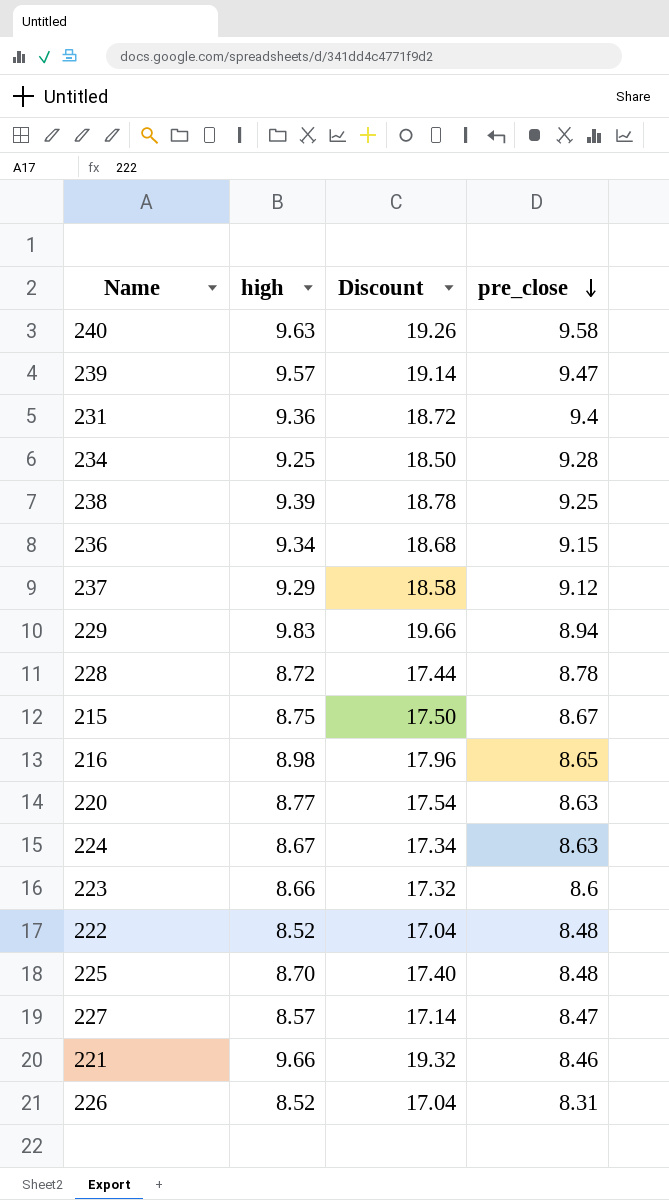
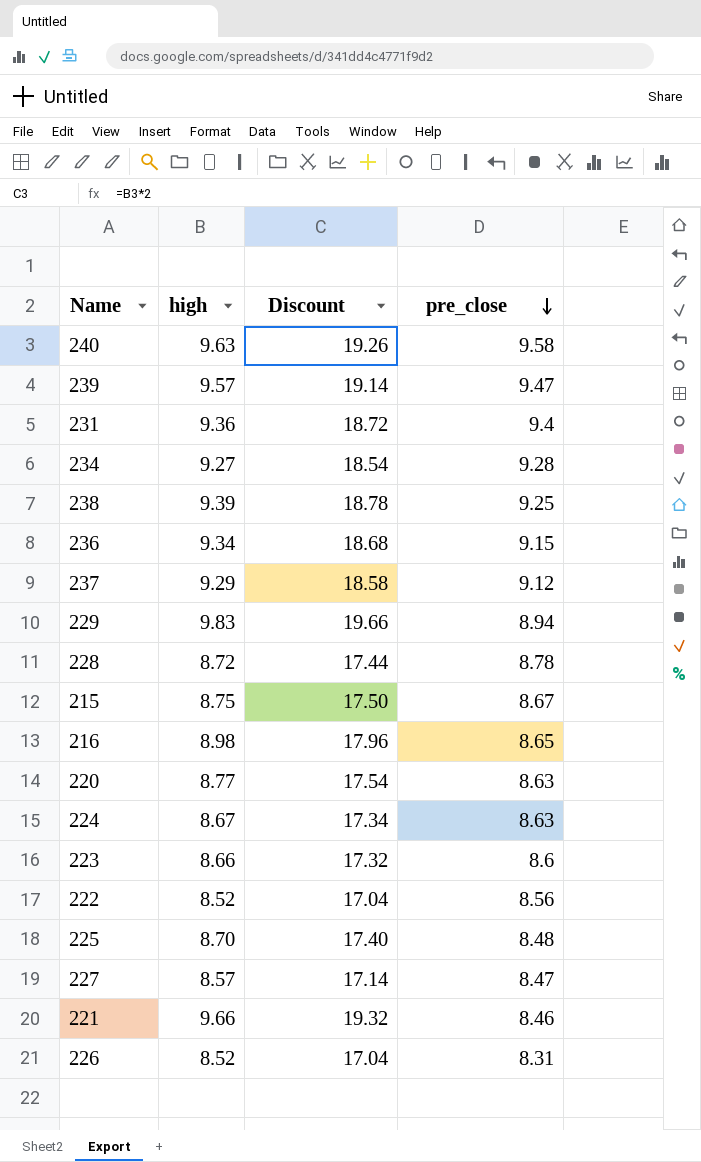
234 | high: 9.25 -> 9.27
234 | Discount: 18.50 -> 18.54
222 | pre_close: 8.48 -> 8.56

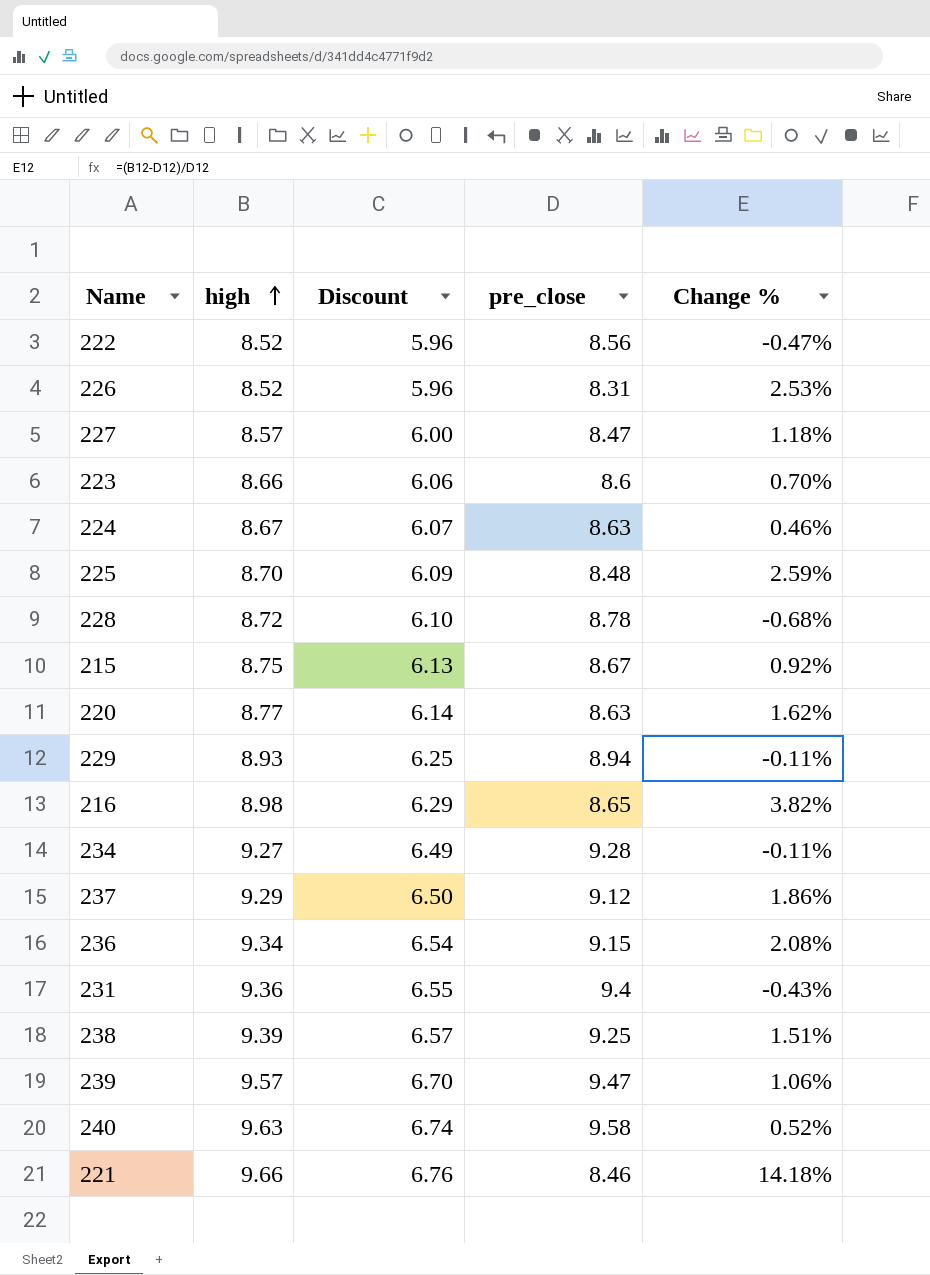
row order: pre_close descending -> high ascending
column Discount | formula: [high] * 2 -> [high] * 0.7
column Change % | formula: none -> ([high] - [pre_close]) / [pre_close]
229 | high: 9.83 -> 8.93

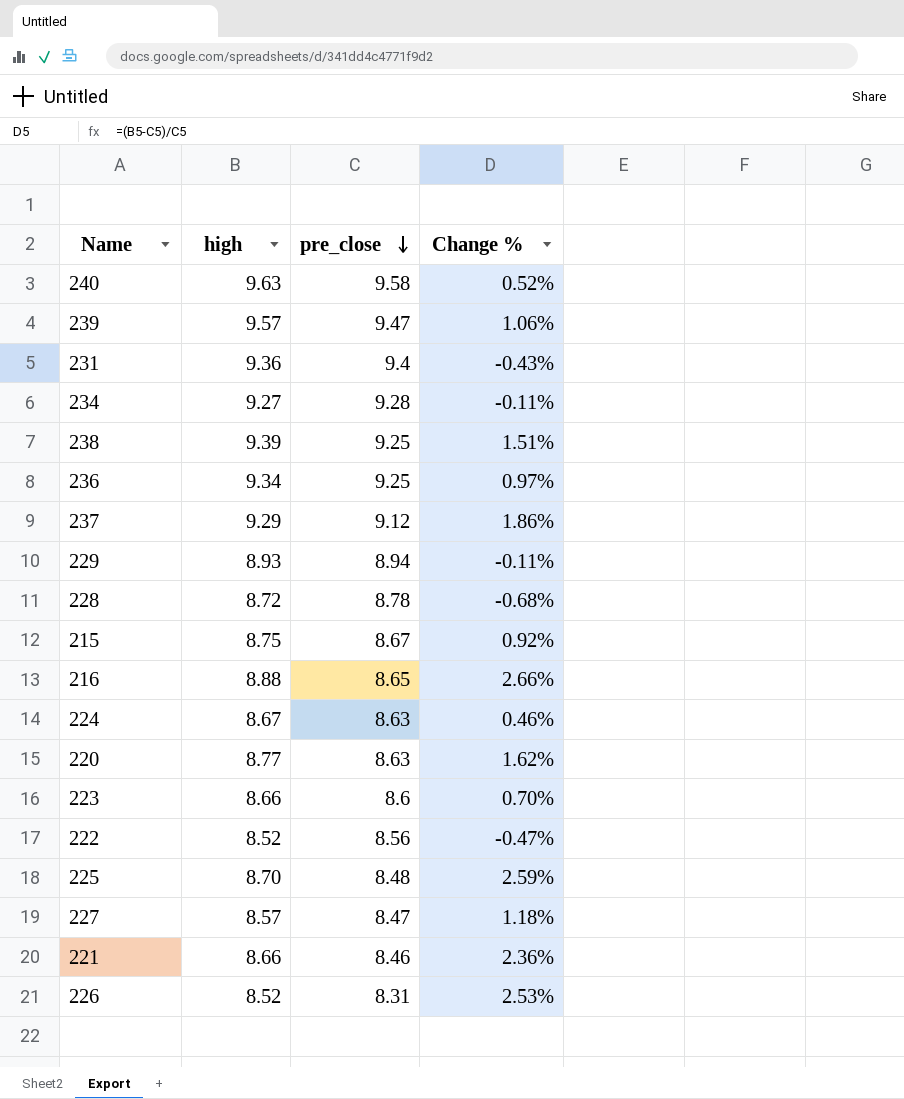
row order: high ascending -> pre_close descending
column Discount | formula: [high] * 0.7 -> none
236 | pre_close: 9.15 -> 9.25
236 | Change %: 2.08% -> 0.97%
216 | high: 8.98 -> 8.88
216 | Change %: 3.82% -> 2.66%
221 | high: 9.66 -> 8.66
221 | Change %: 14.18% -> 2.36%

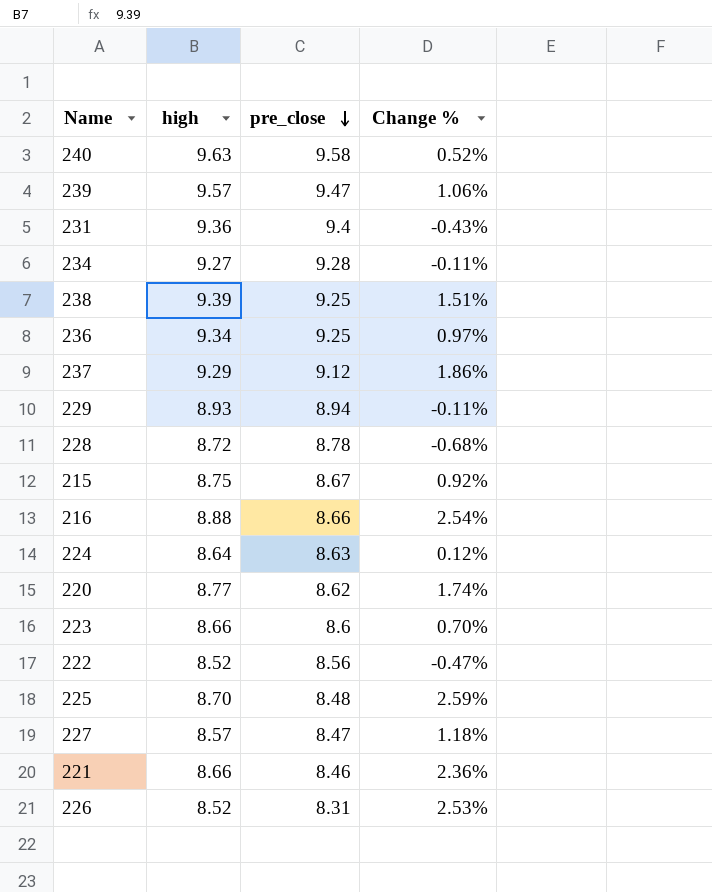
216 | pre_close: 8.65 -> 8.66
216 | Change %: 2.66% -> 2.54%
224 | high: 8.67 -> 8.64
224 | Change %: 0.46% -> 0.12%
220 | pre_close: 8.63 -> 8.62
220 | Change %: 1.62% -> 1.74%

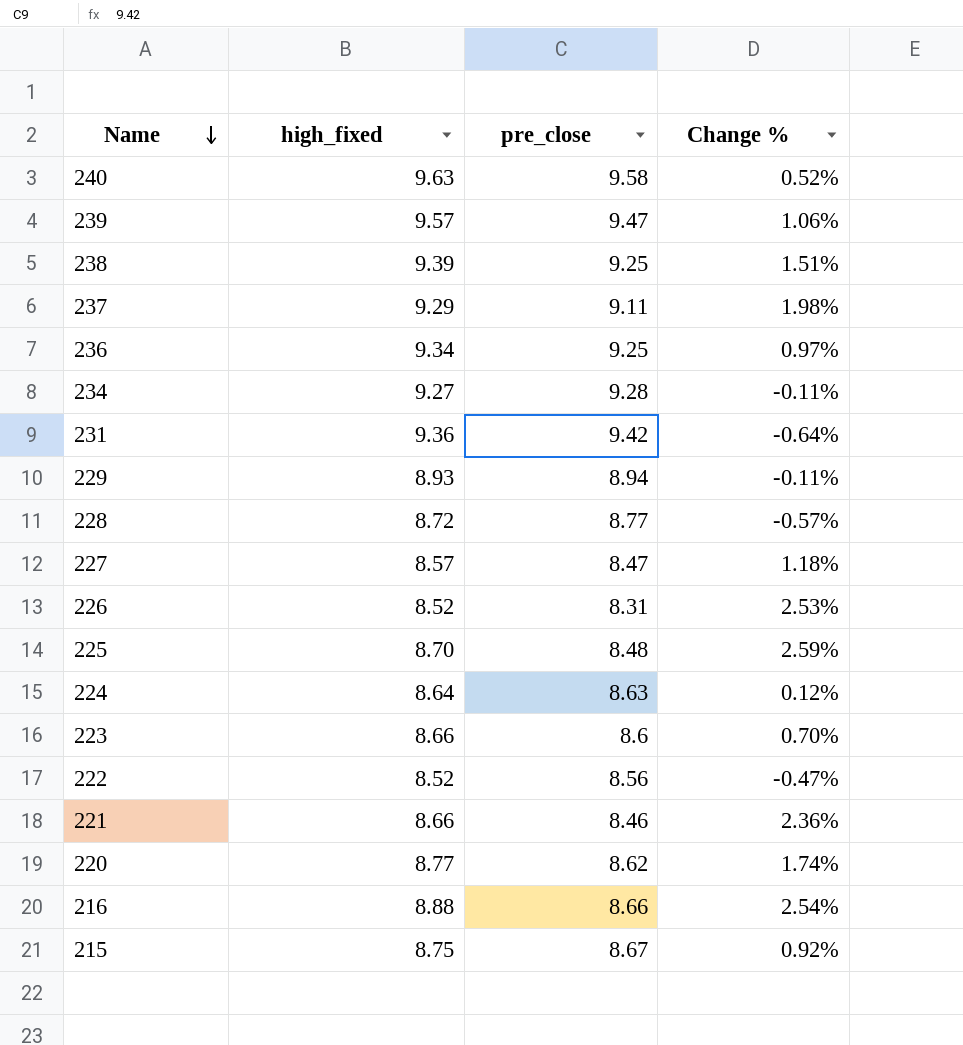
row order: pre_close descending -> Name descending
column name: high -> high_fixed
237 | pre_close: 9.12 -> 9.11
237 | Change %: 1.86% -> 1.98%
231 | pre_close: 9.4 -> 9.42
231 | Change %: -0.43% -> -0.64%
228 | pre_close: 8.78 -> 8.77
228 | Change %: -0.68% -> -0.57%

